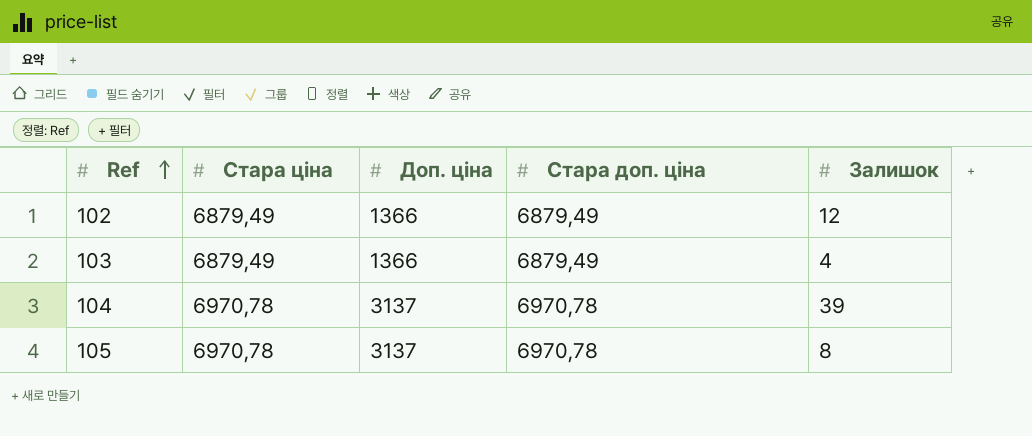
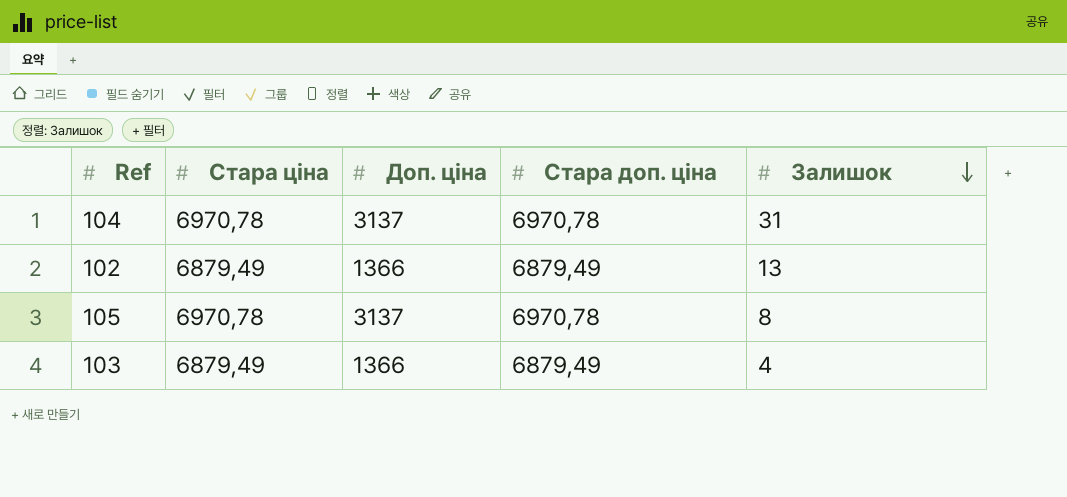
row order: Ref ascending -> Залишок descending
104 | Залишок: 39 -> 31
102 | Залишок: 12 -> 13

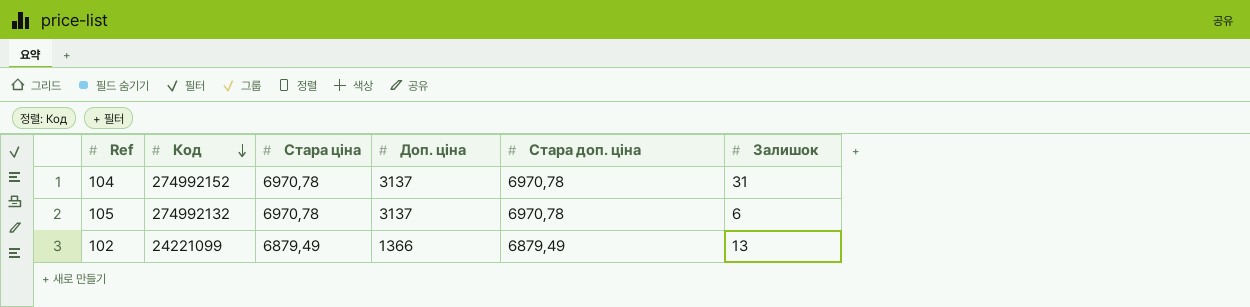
row order: Залишок descending -> Код descending
column Код | position: none -> 2
row 103: 6879,49 | 1366 | 6879,49 | 4 -> none
105 | Залишок: 8 -> 6

